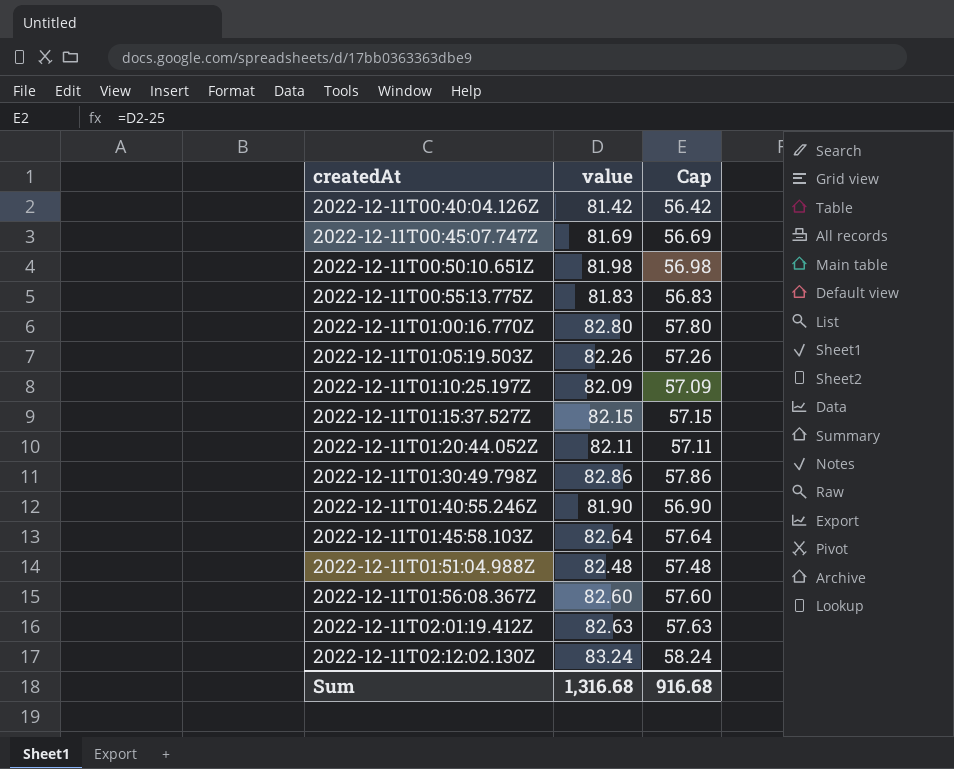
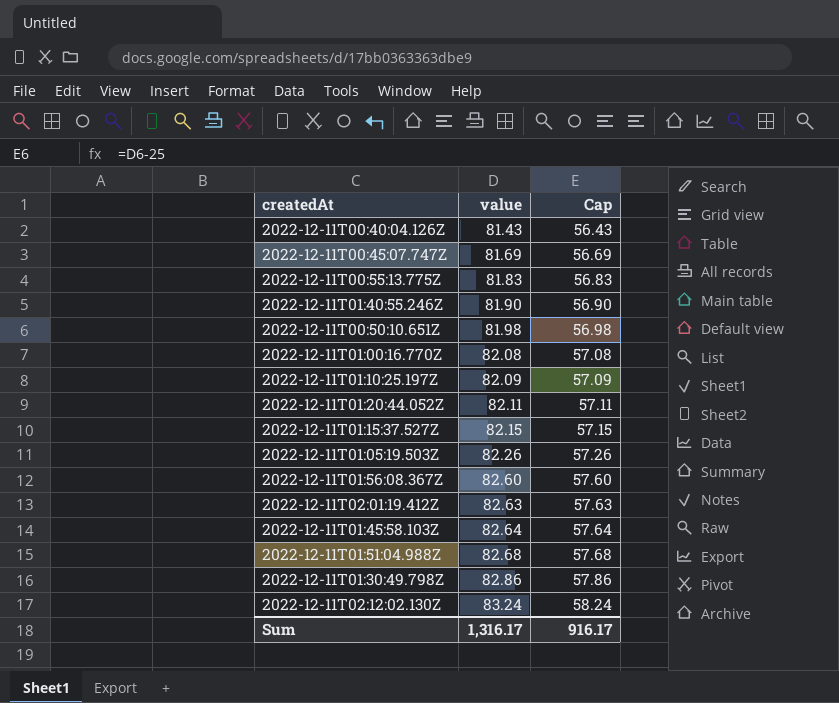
row order: createdAt ascending -> value ascending
2022-12-11T00:40:04.126Z | value: 81.42 -> 81.43
2022-12-11T00:40:04.126Z | Cap: 56.42 -> 56.43
2022-12-11T01:00:16.770Z | value: 82.80 -> 82.08
2022-12-11T01:00:16.770Z | Cap: 57.80 -> 57.08
2022-12-11T01:51:04.988Z | value: 82.48 -> 82.68
2022-12-11T01:51:04.988Z | Cap: 57.48 -> 57.68
Sum | value: 1,316.68 -> 1,316.17
Sum | Cap: 916.68 -> 916.17

